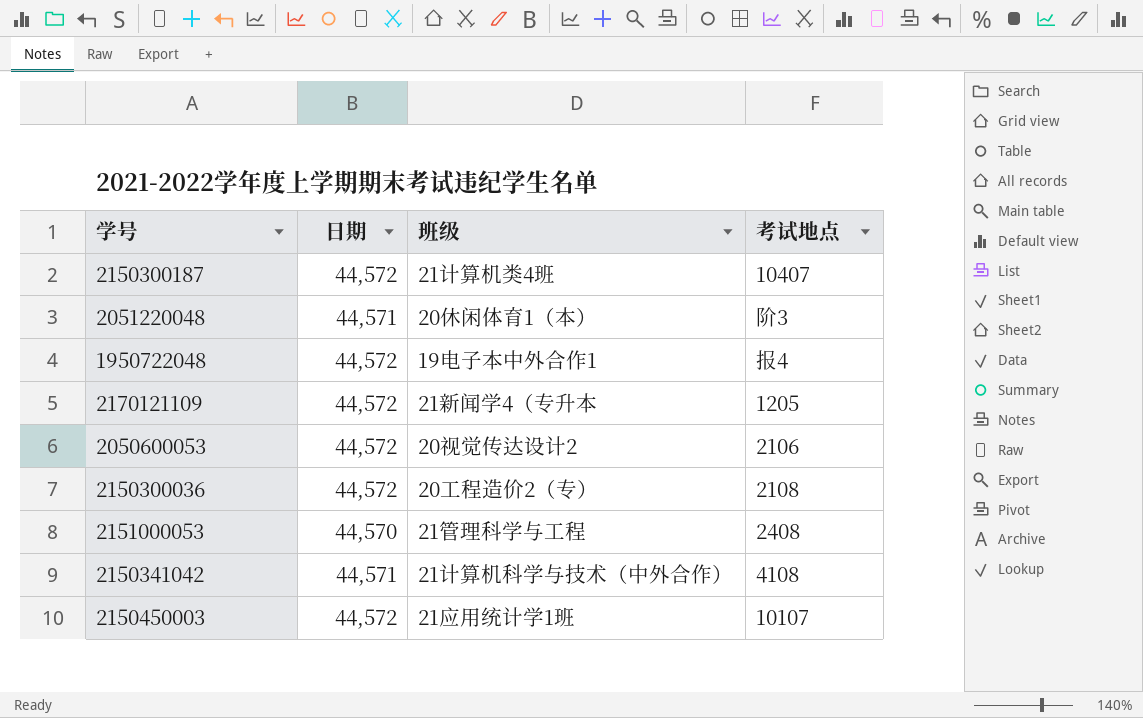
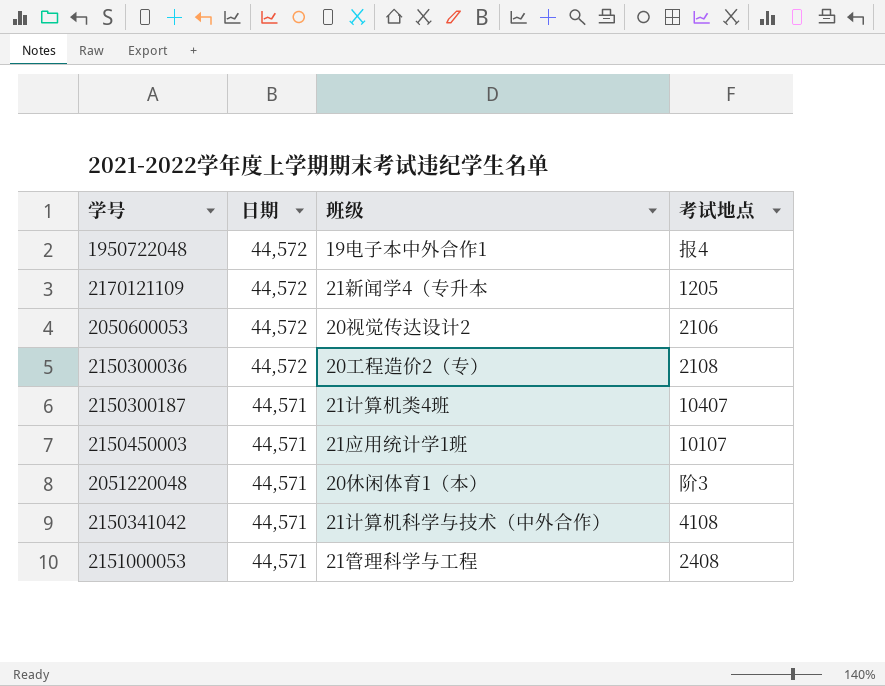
row order: none -> 日期 descending
2150300187 | 日期: 44,572 -> 44,571
2150450003 | 日期: 44,572 -> 44,571
2151000053 | 日期: 44,570 -> 44,571

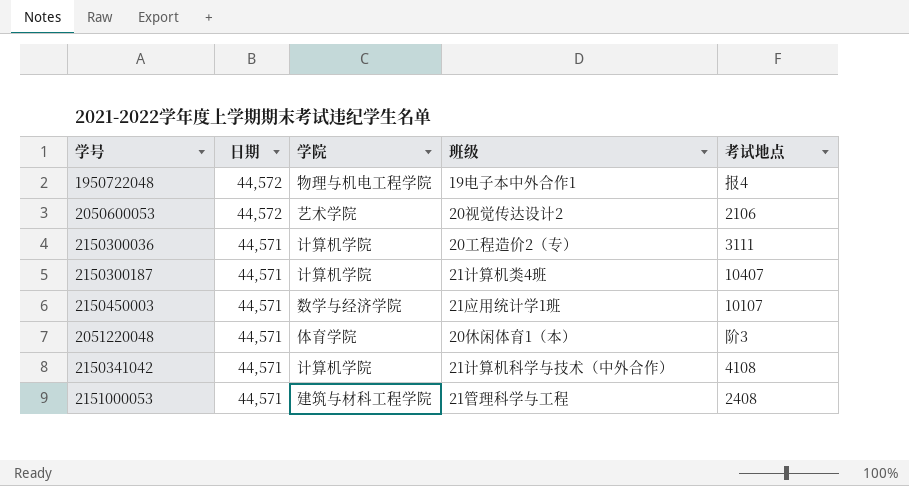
column 学院 | position: none -> 3
row 2170121109: 44,572 | 21新闻学4（专升本 | 1205 -> none
2150300036 | 日期: 44,572 -> 44,571
2150300036 | 考试地点: 2108 -> 3111

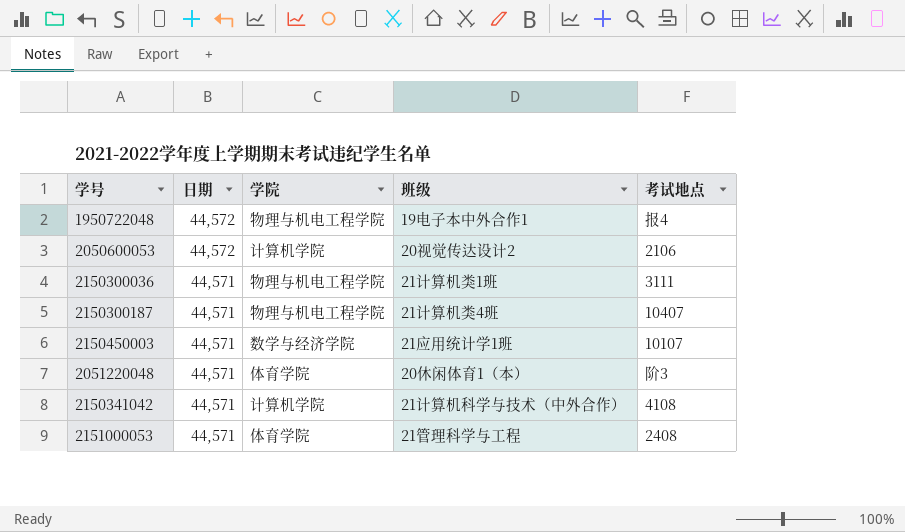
2050600053 | 学院: 艺术学院 -> 计算机学院
2150300036 | 学院: 计算机学院 -> 物理与机电工程学院
2150300036 | 班级: 20工程造价2（专） -> 21计算机类1班
2150300187 | 学院: 计算机学院 -> 物理与机电工程学院
2151000053 | 学院: 建筑与材科工程学院 -> 体育学院

